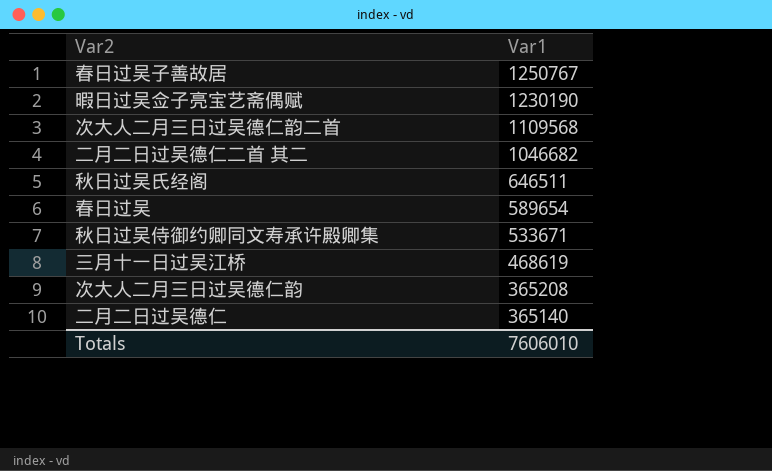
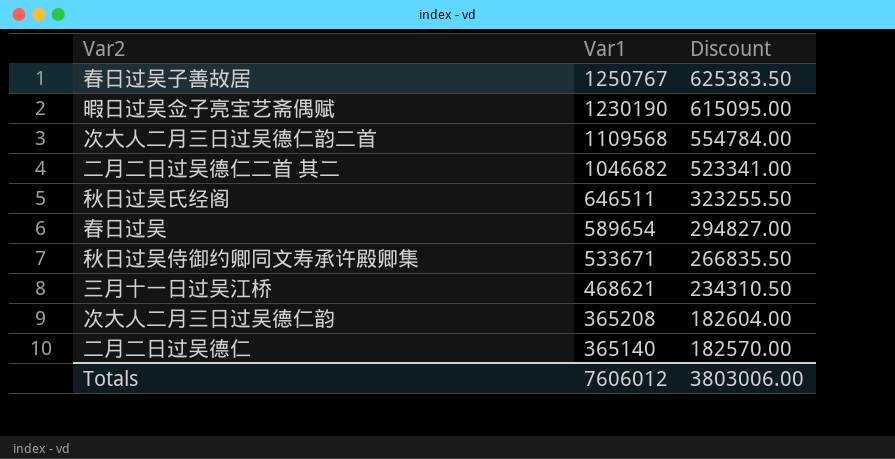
column Discount | formula: none -> [Var1] * 0.5
三月十一日过吴江桥 | Var1: 468619 -> 468621
Totals | Var1: 7606010 -> 7606012

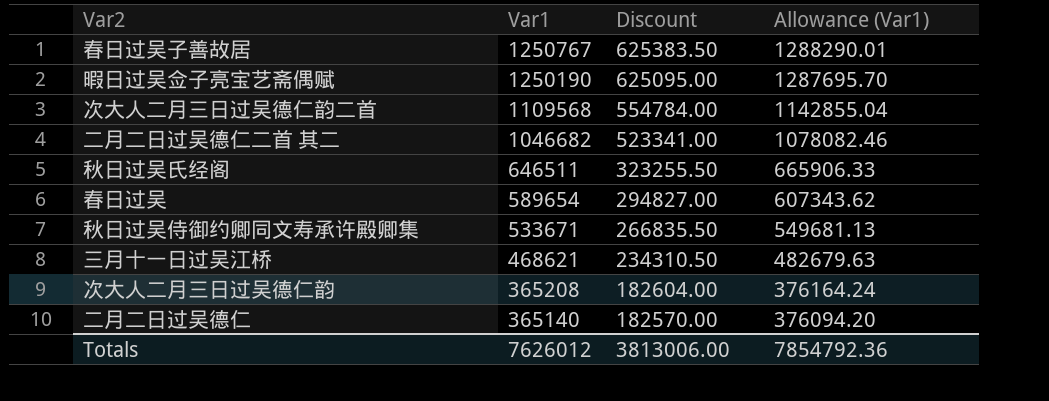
column Allowance (Var1) | formula: none -> [Var1] * 1.03
暇日过吴佥子亮宝艺斋偶赋 | Var1: 1230190 -> 1250190
暇日过吴佥子亮宝艺斋偶赋 | Discount: 615095.00 -> 625095.00
Totals | Var1: 7606012 -> 7626012
Totals | Discount: 3803006.00 -> 3813006.00

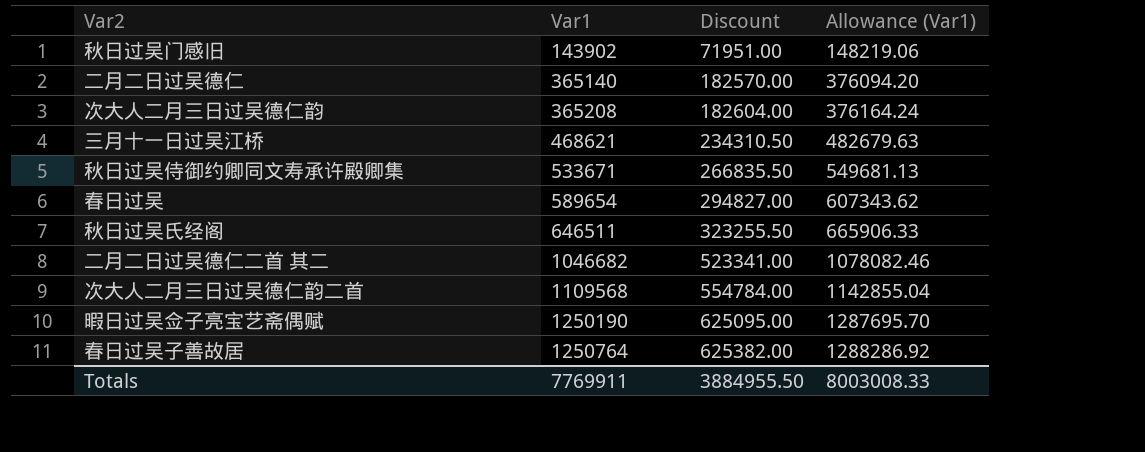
row order: Var1 descending -> Var1 ascending
row 秋日过吴门感旧: none -> 143902 | 71951.00 | 148219.06
春日过吴子善故居 | Var1: 1250767 -> 1250764
春日过吴子善故居 | Discount: 625383.50 -> 625382.00
春日过吴子善故居 | Allowance (Var1): 1288290.01 -> 1288286.92
Totals | Var1: 7626012 -> 7769911
Totals | Discount: 3813006.00 -> 3884955.50
Totals | Allowance (Var1): 7854792.36 -> 8003008.33

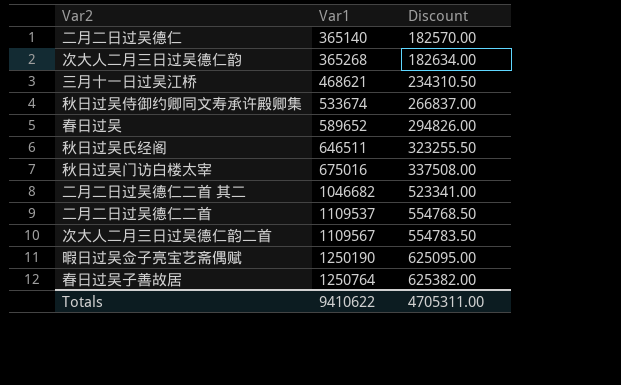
column Allowance (Var1) | formula: [Var1] * 1.03 -> none
row 秋日过吴门感旧: 143902 | 71951.00 | 148219.06 -> none
次大人二月三日过吴德仁韵 | Var1: 365208 -> 365268
次大人二月三日过吴德仁韵 | Discount: 182604.00 -> 182634.00
秋日过吴侍御约卿同文寿承许殿卿集 | Var1: 533671 -> 533674
秋日过吴侍御约卿同文寿承许殿卿集 | Discount: 266835.50 -> 266837.00
春日过吴 | Var1: 589654 -> 589652
春日过吴 | Discount: 294827.00 -> 294826.00
row 秋日过吴门访白楼太宰: none -> 675016 | 337508.00
row 二月二日过吴德仁二首: none -> 1109537 | 554768.50
次大人二月三日过吴德仁韵二首 | Var1: 1109568 -> 1109567
次大人二月三日过吴德仁韵二首 | Discount: 554784.00 -> 554783.50
Totals | Var1: 7769911 -> 9410622
Totals | Discount: 3884955.50 -> 4705311.00

